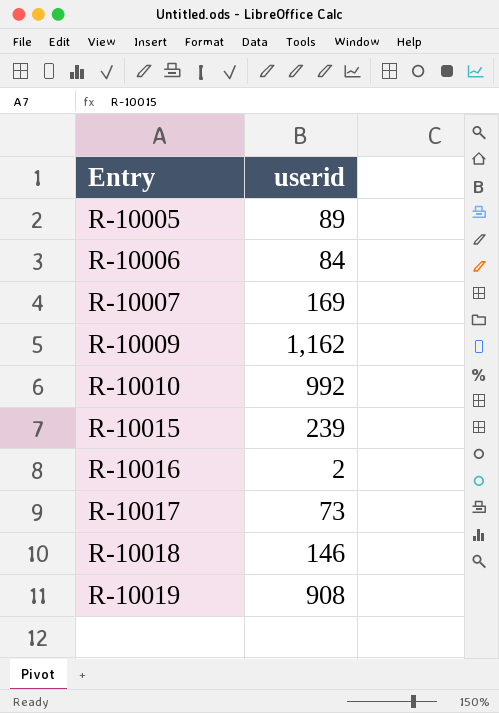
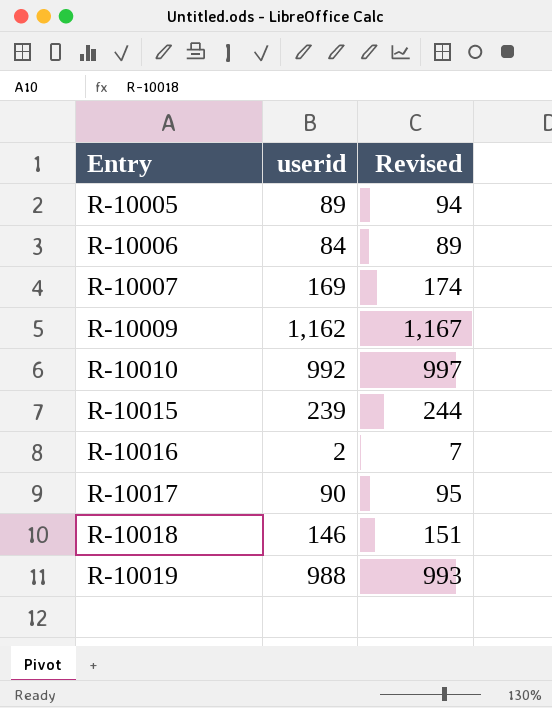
column Revised | formula: none -> [userid] + 5
R-10017 | userid: 73 -> 90
R-10019 | userid: 908 -> 988

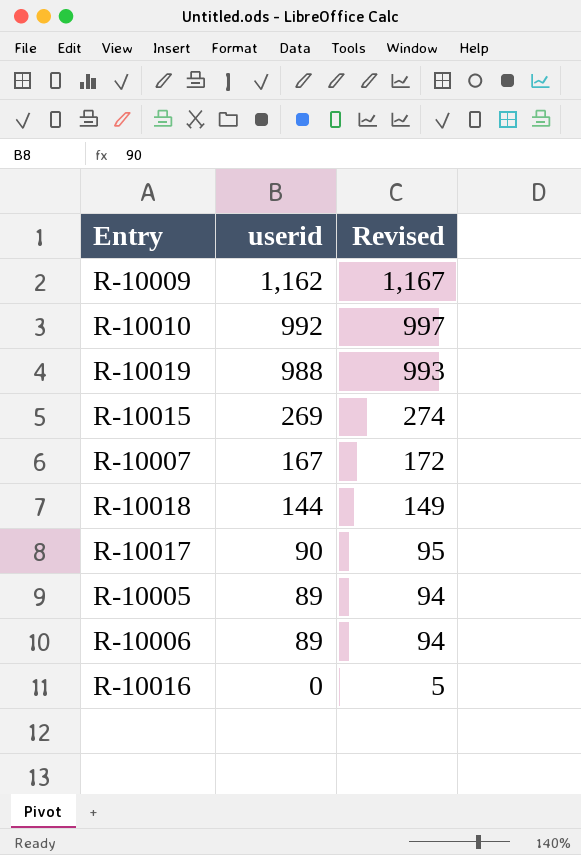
row order: Entry ascending -> userid descending
R-10015 | userid: 239 -> 269
R-10015 | Revised: 244 -> 274
R-10007 | userid: 169 -> 167
R-10007 | Revised: 174 -> 172
R-10018 | userid: 146 -> 144
R-10018 | Revised: 151 -> 149
R-10006 | userid: 84 -> 89
R-10006 | Revised: 89 -> 94
R-10016 | userid: 2 -> 0
R-10016 | Revised: 7 -> 5

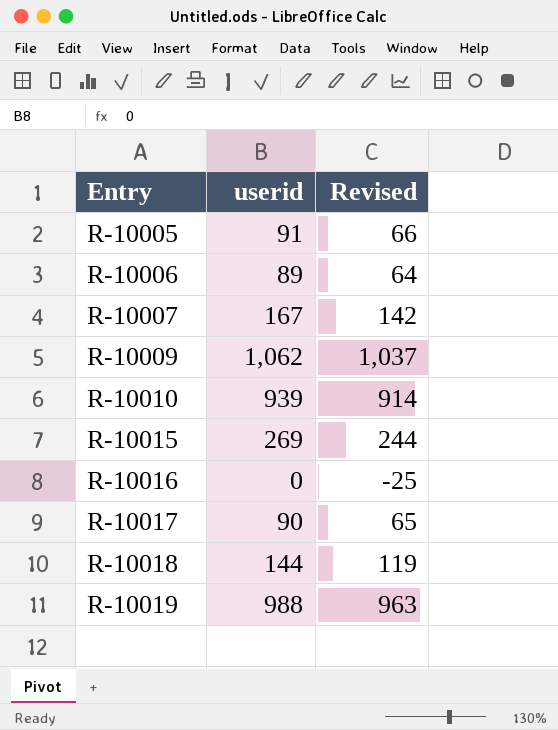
row order: userid descending -> Entry ascending
column Revised | formula: [userid] + 5 -> [userid] - 25
R-10005 | userid: 89 -> 91
R-10009 | userid: 1,162 -> 1,062
R-10010 | userid: 992 -> 939

